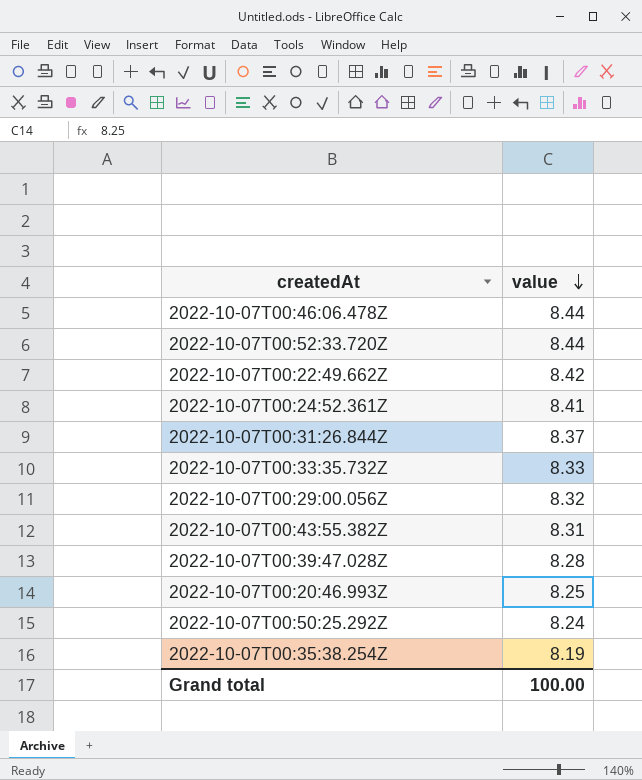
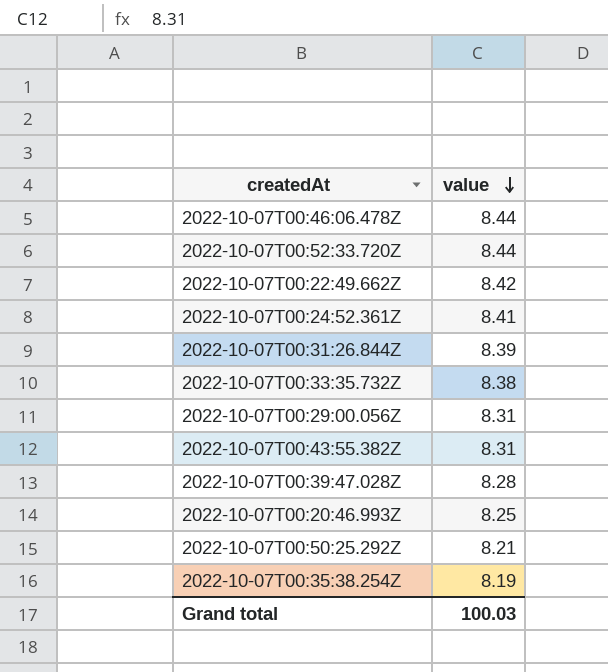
2022-10-07T00:31:26.844Z | value: 8.37 -> 8.39
2022-10-07T00:33:35.732Z | value: 8.33 -> 8.38
2022-10-07T00:29:00.056Z | value: 8.32 -> 8.31
2022-10-07T00:50:25.292Z | value: 8.24 -> 8.21
Grand total | value: 100.00 -> 100.03

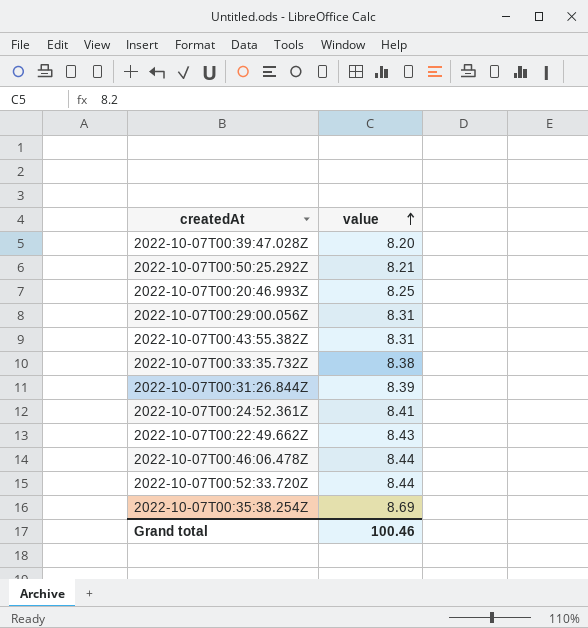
row order: value descending -> value ascending
2022-10-07T00:39:47.028Z | value: 8.28 -> 8.20
2022-10-07T00:22:49.662Z | value: 8.42 -> 8.43
2022-10-07T00:35:38.254Z | value: 8.19 -> 8.69
Grand total | value: 100.03 -> 100.46

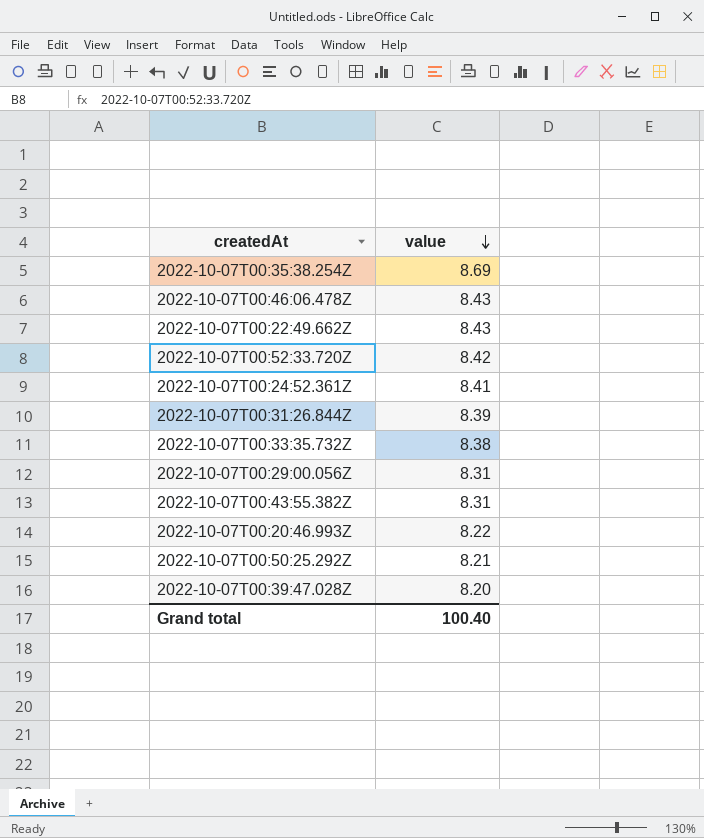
row order: value ascending -> value descending
2022-10-07T00:46:06.478Z | value: 8.44 -> 8.43
2022-10-07T00:52:33.720Z | value: 8.44 -> 8.42
2022-10-07T00:20:46.993Z | value: 8.25 -> 8.22
Grand total | value: 100.46 -> 100.40

